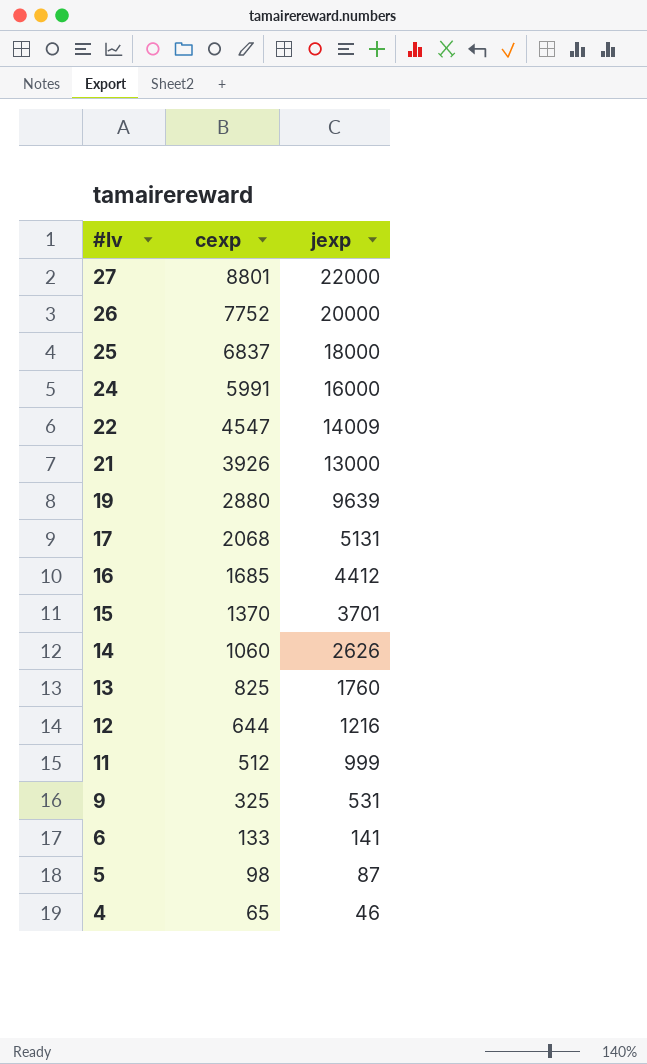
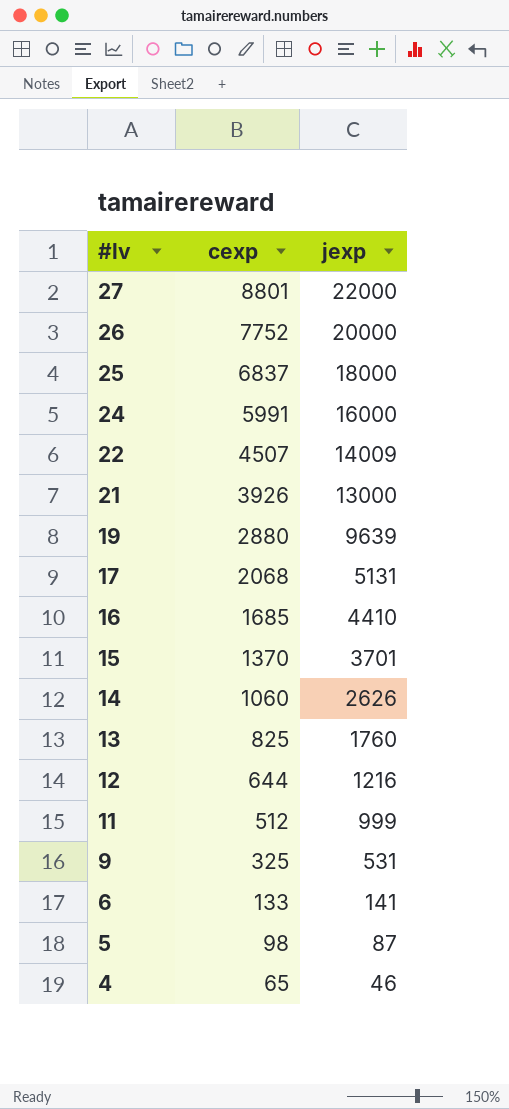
22 | cexp: 4547 -> 4507
16 | jexp: 4412 -> 4410

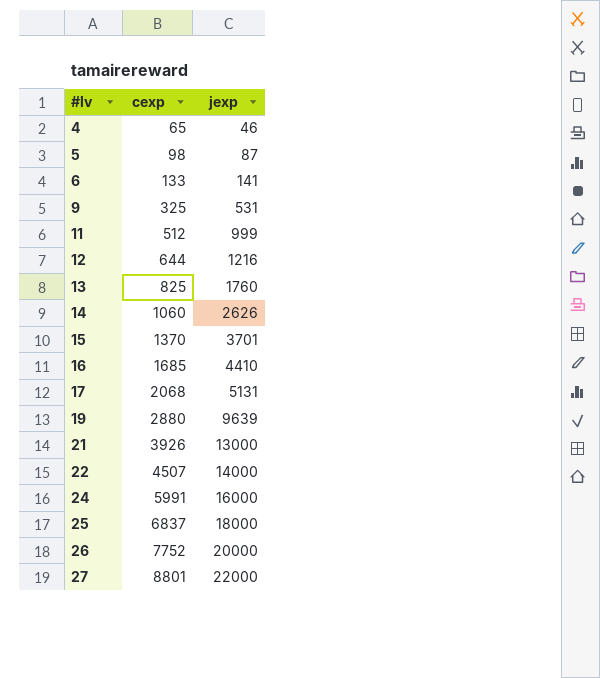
row order: #lv descending -> #lv ascending
22 | jexp: 14009 -> 14000

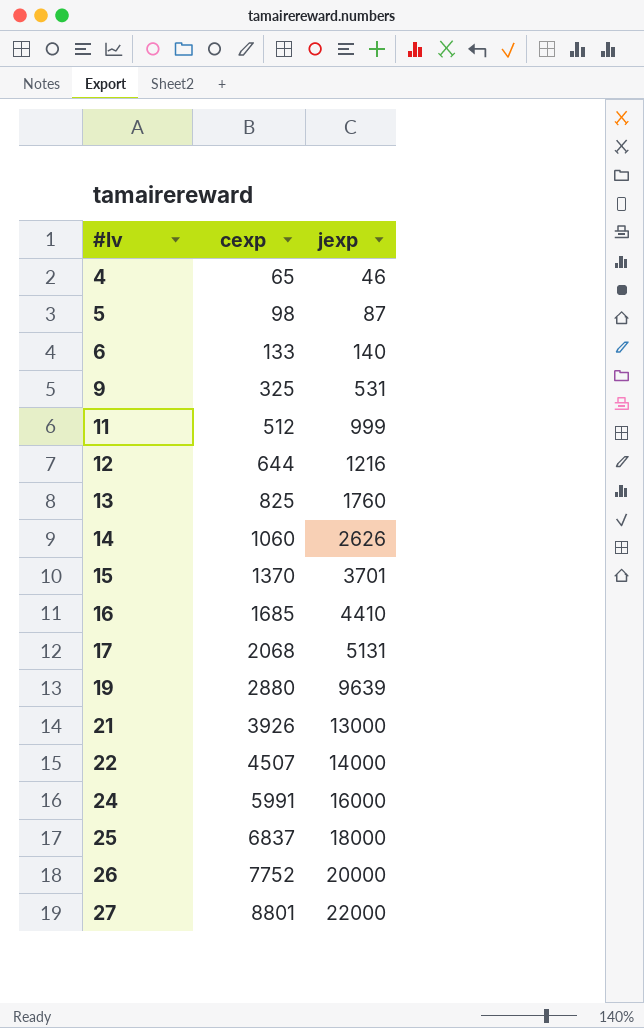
6 | jexp: 141 -> 140

